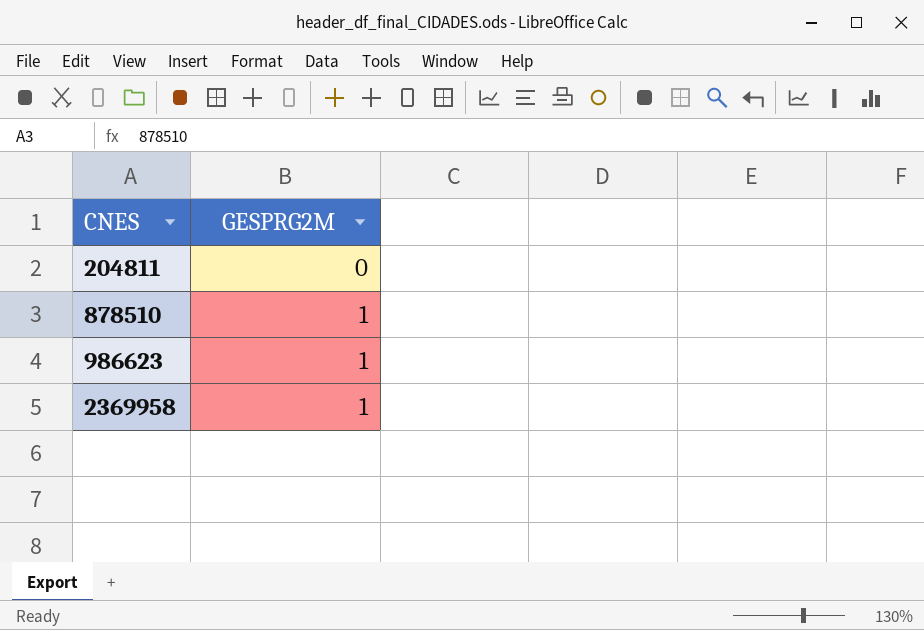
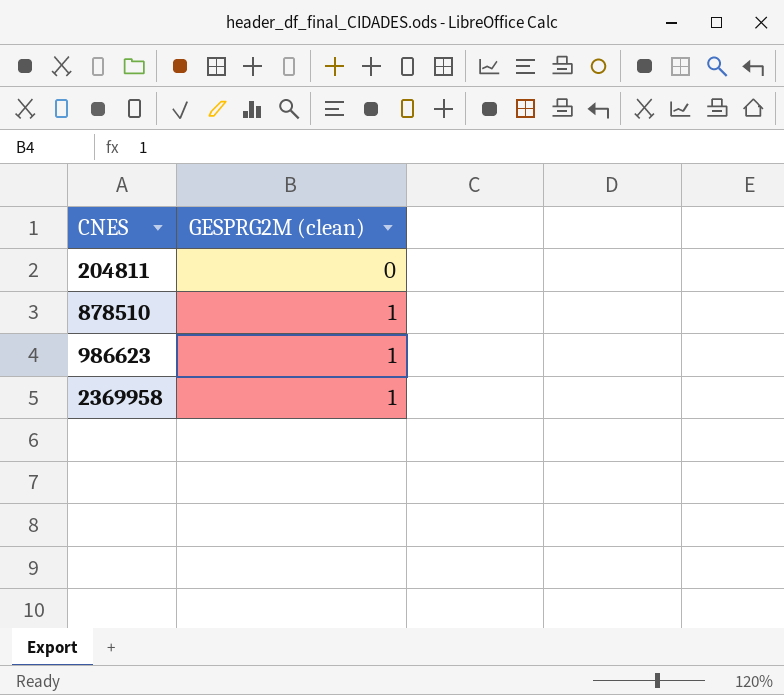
column name: GESPRG2M -> GESPRG2M (clean)

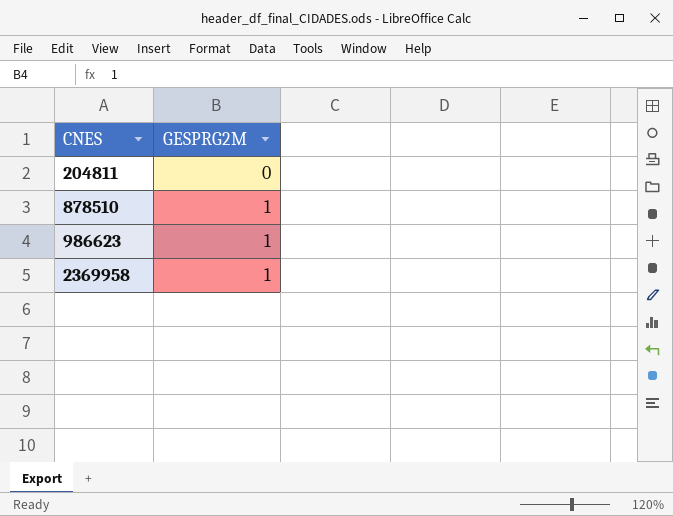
column name: GESPRG2M (clean) -> GESPRG2M

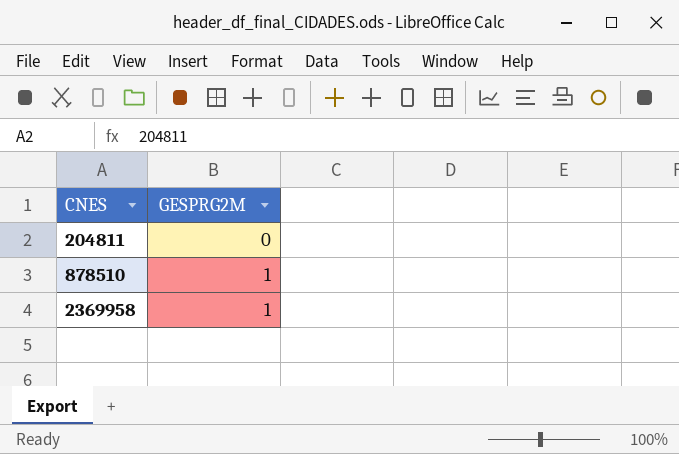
row 986623: 1 -> none

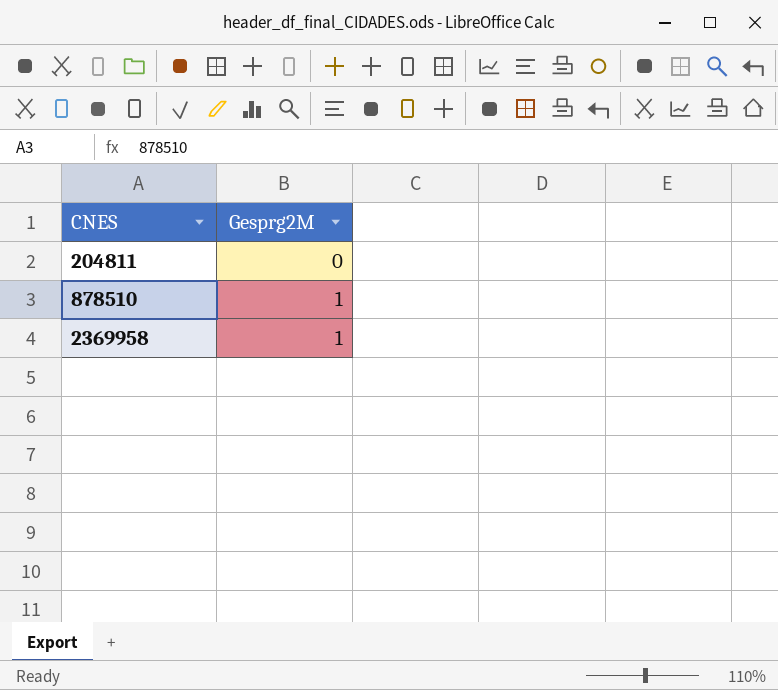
column name: GESPRG2M -> Gesprg2M

